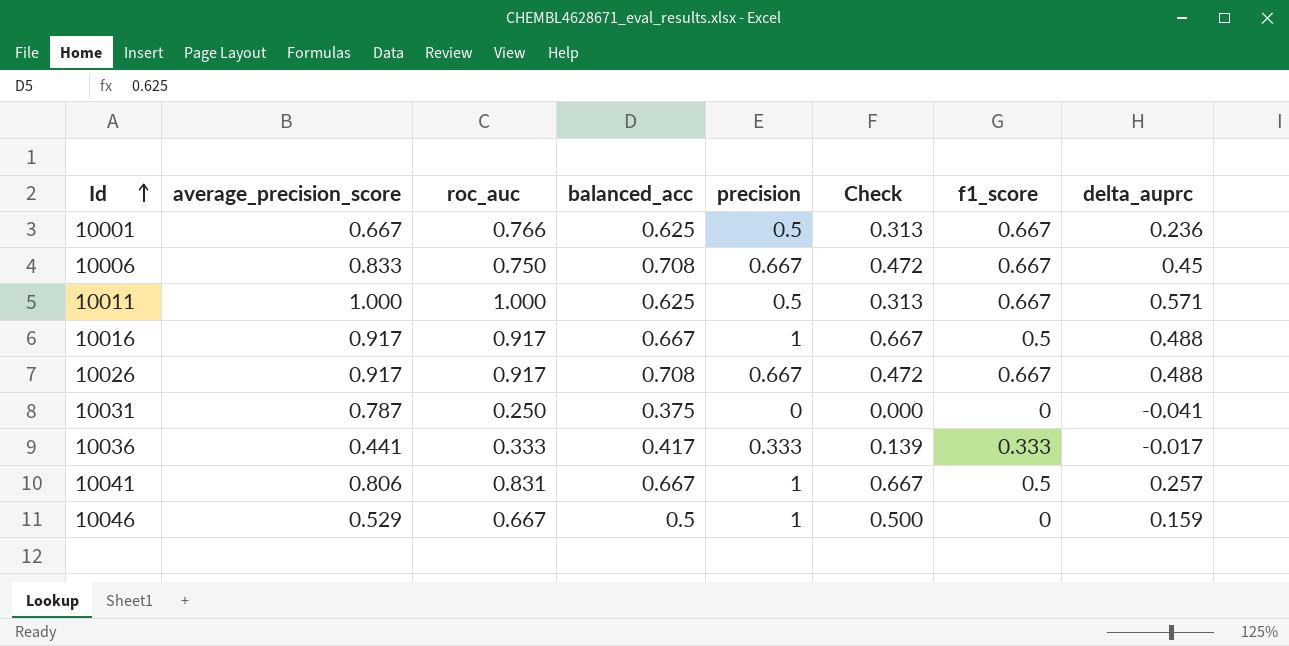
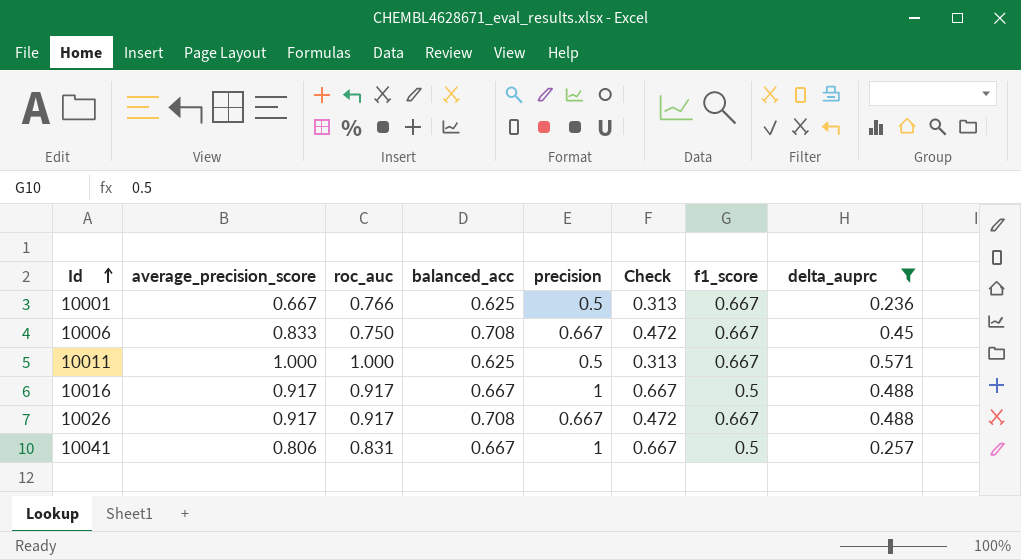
filter: none -> delta_auprc >= 0.236

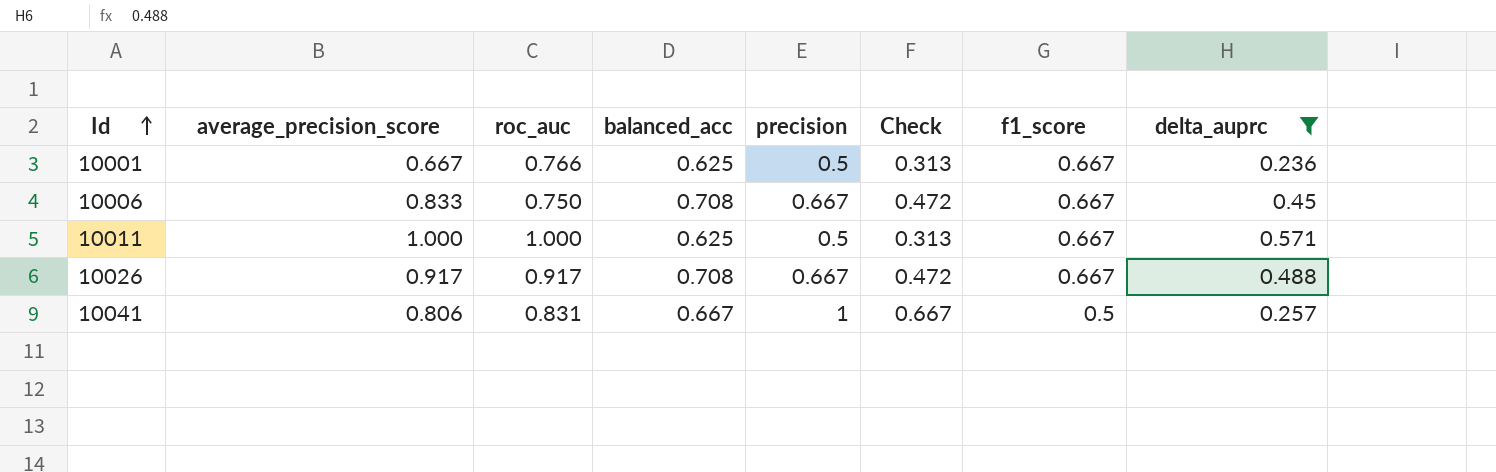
row 10016: 0.917 | 0.917 | 0.667 | 1 | 0.667 | 0.5 | 0.488 -> none

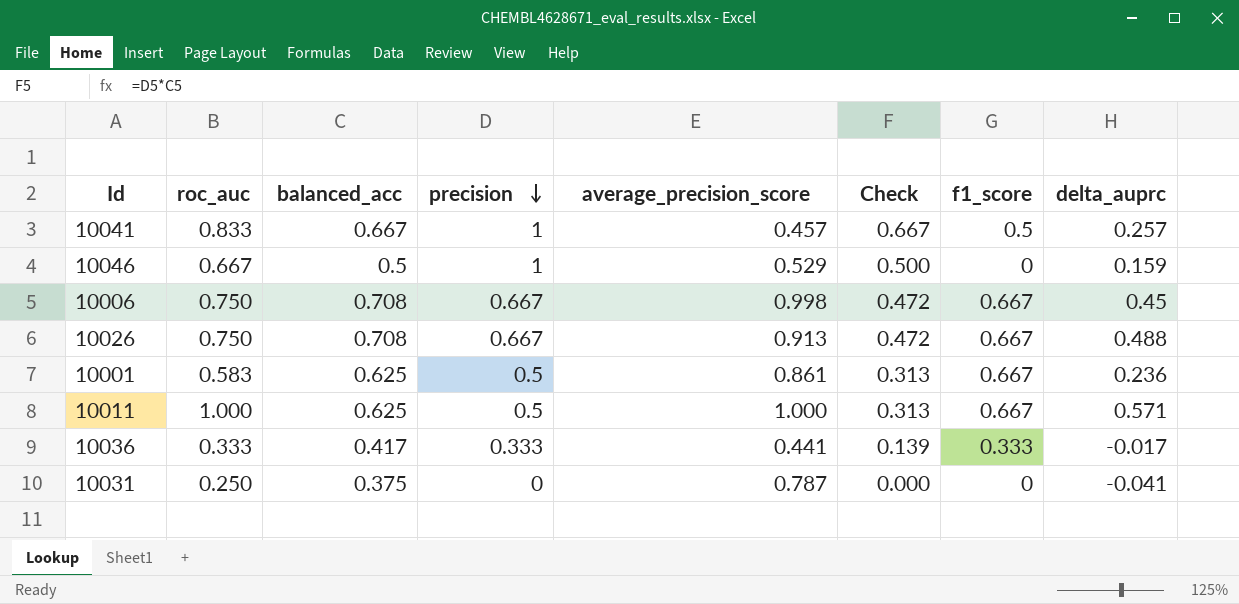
filter: delta_auprc >= 0.236 -> none
row order: Id ascending -> precision descending
column average_precision_score | position: 2 -> 5
10041 | roc_auc: 0.831 -> 0.833
10041 | average_precision_score: 0.806 -> 0.457
10006 | average_precision_score: 0.833 -> 0.998
10026 | roc_auc: 0.917 -> 0.750
10026 | average_precision_score: 0.917 -> 0.913
10001 | roc_auc: 0.766 -> 0.583
10001 | average_precision_score: 0.667 -> 0.861

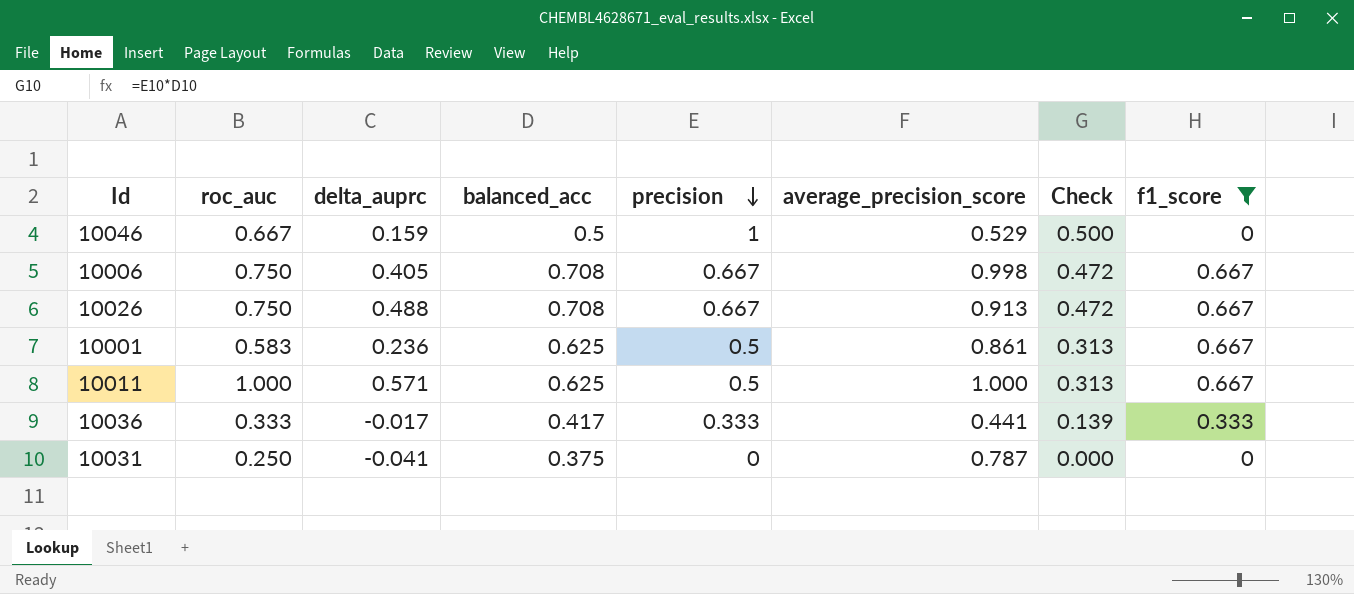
filter: none -> f1_score != 0.5
column delta_auprc | position: 8 -> 3
10006 | delta_auprc: 0.45 -> 0.405

